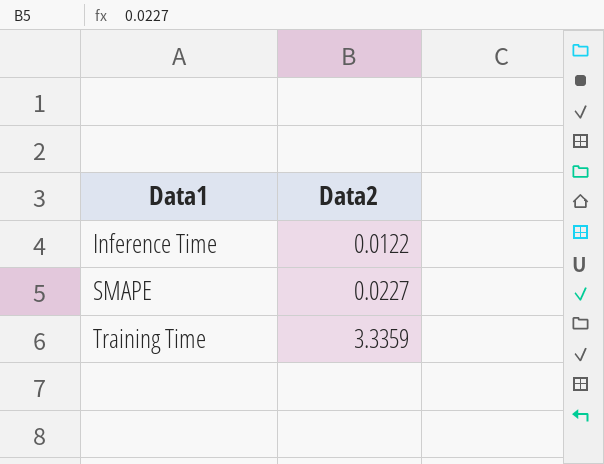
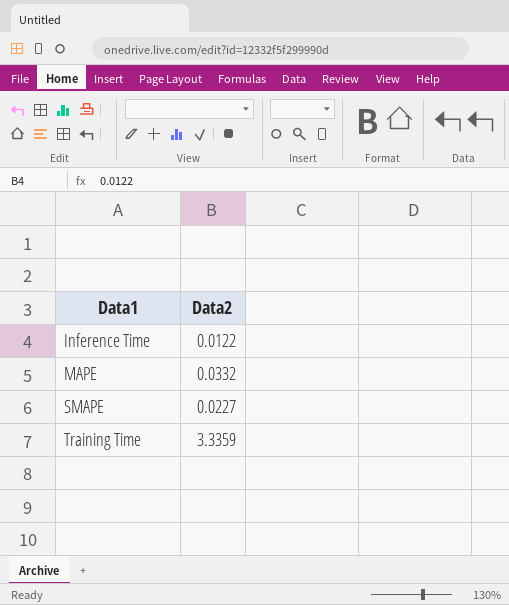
row MAPE: none -> 0.0332

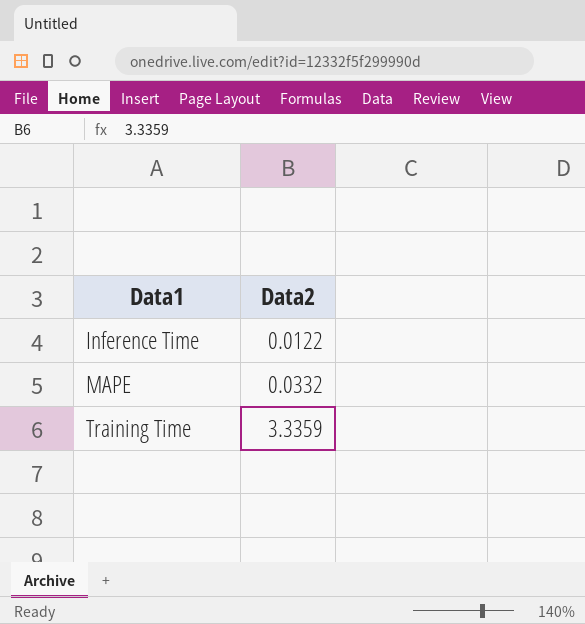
row SMAPE: 0.0227 -> none

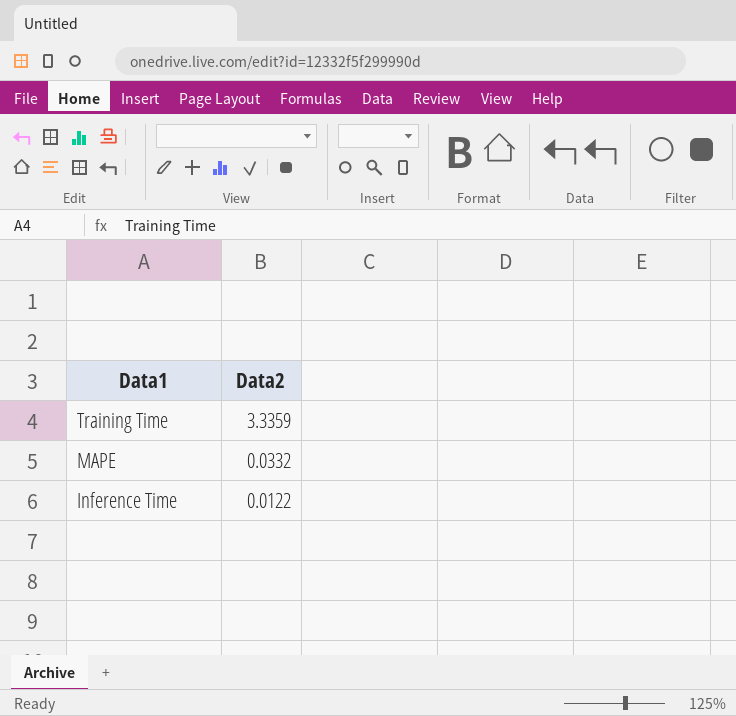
row order: Data1 ascending -> Data1 descending

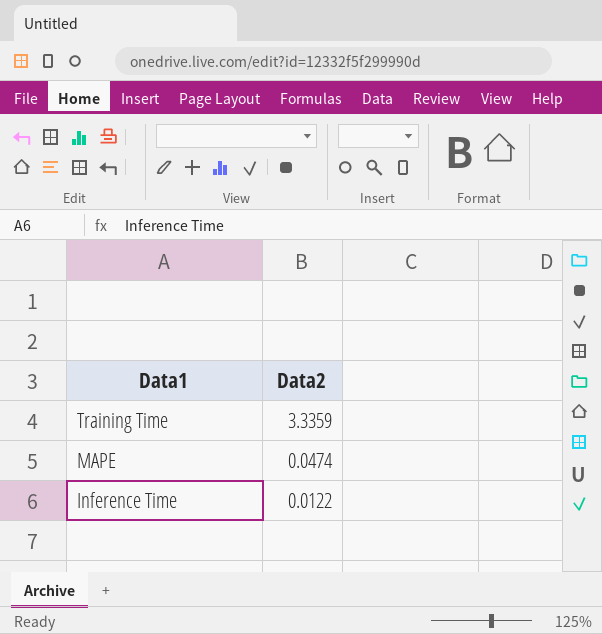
MAPE | Data2: 0.0332 -> 0.0474

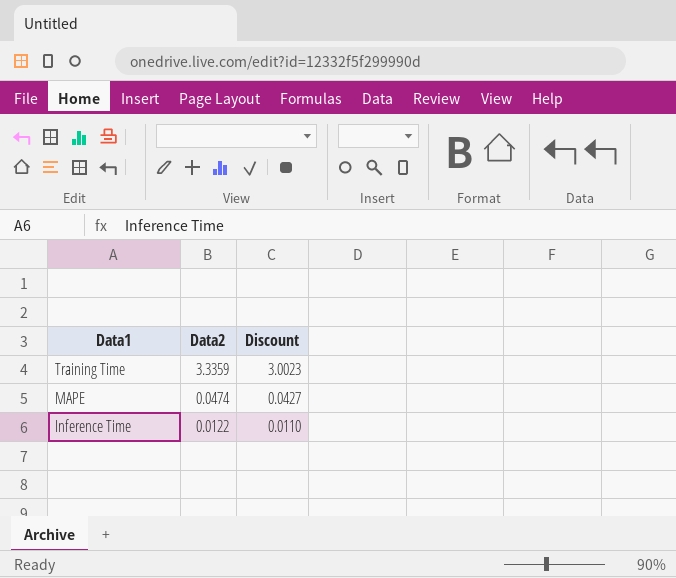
column Discount | formula: none -> [Data2] * 0.9

